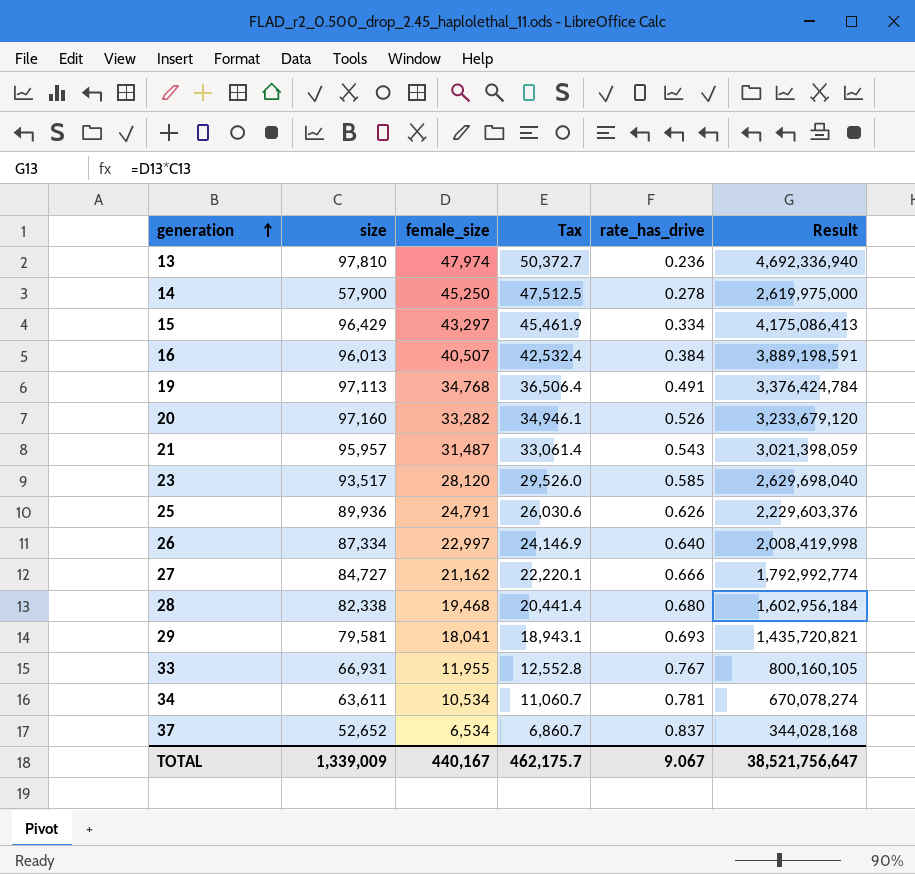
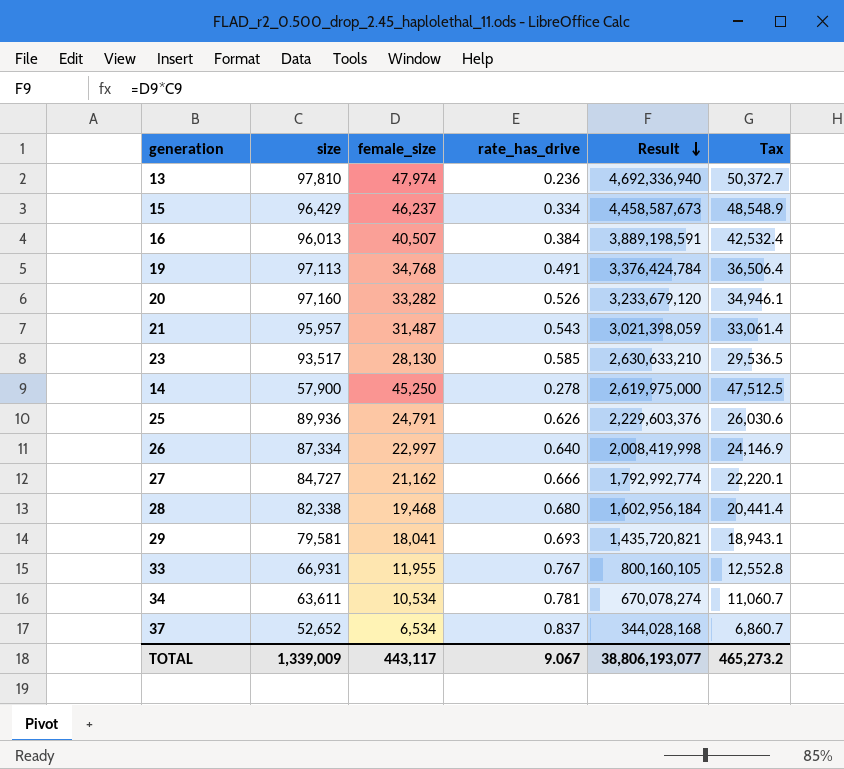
row order: generation ascending -> Result descending
column Tax | position: 4 -> 6
15 | female_size: 43,297 -> 46,237
15 | Result: 4,175,086,413 -> 4,458,587,673
15 | Tax: 45,461.9 -> 48,548.9
23 | female_size: 28,120 -> 28,130
23 | Result: 2,629,698,040 -> 2,630,633,210
23 | Tax: 29,526.0 -> 29,536.5
TOTAL | female_size: 440,167 -> 443,117
TOTAL | Result: 38,521,756,647 -> 38,806,193,077
TOTAL | Tax: 462,175.7 -> 465,273.2

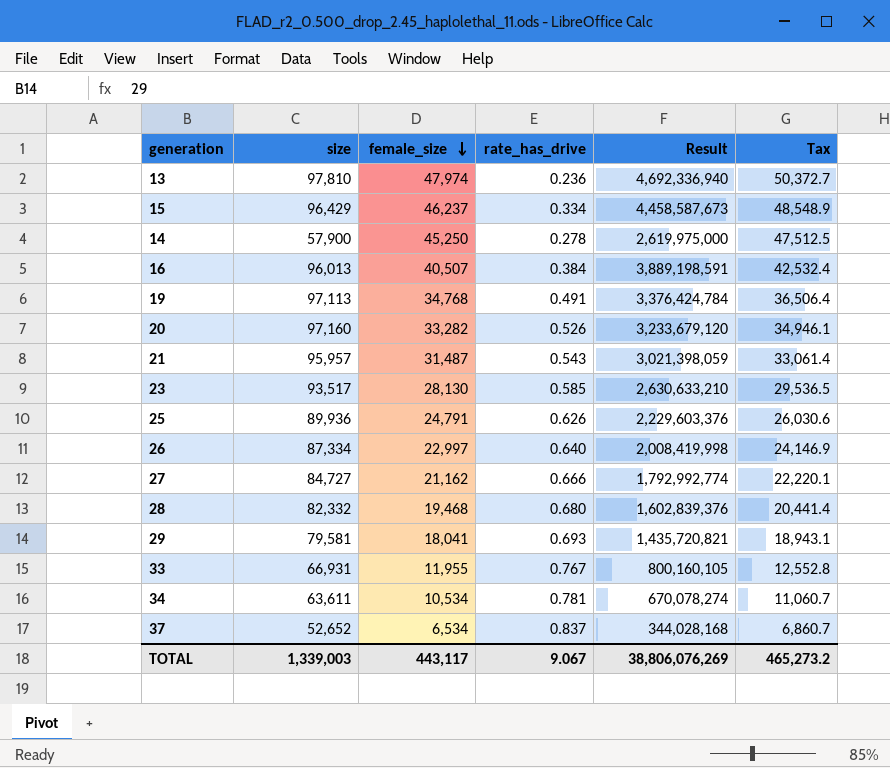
row order: Result descending -> female_size descending
28 | size: 82,338 -> 82,332
28 | Result: 1,602,956,184 -> 1,602,839,376
TOTAL | size: 1,339,009 -> 1,339,003
TOTAL | Result: 38,806,193,077 -> 38,806,076,269

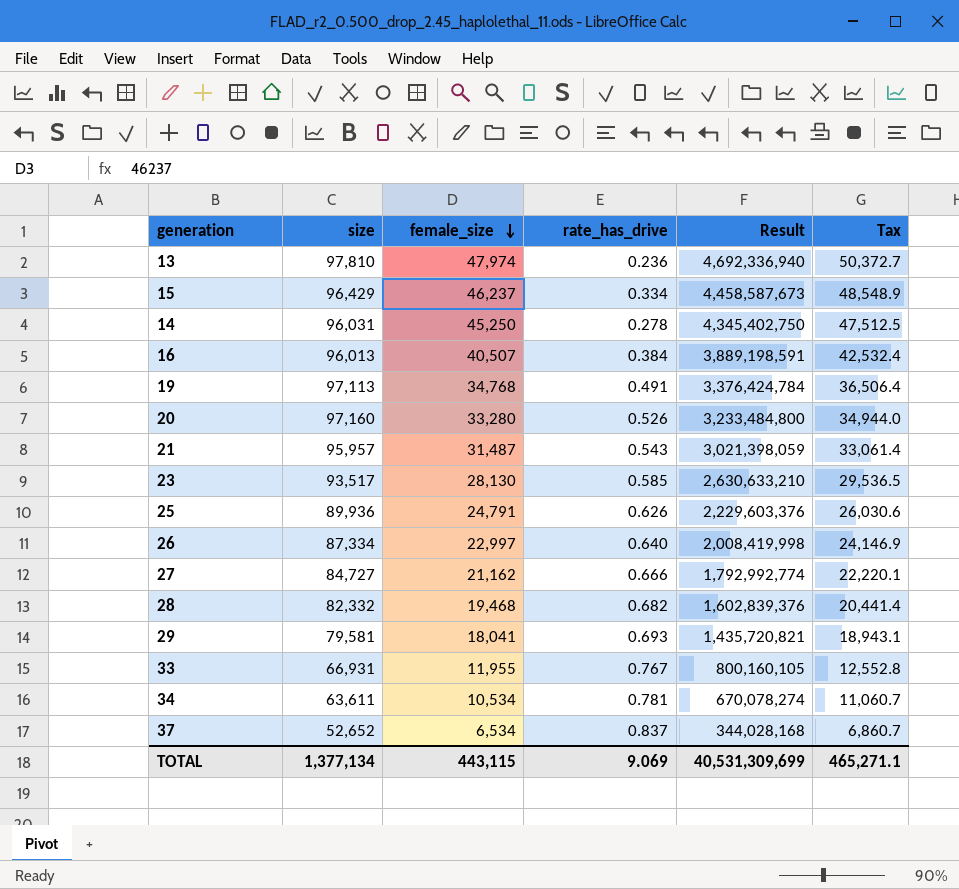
14 | size: 57,900 -> 96,031
14 | Result: 2,619,975,000 -> 4,345,402,750
20 | female_size: 33,282 -> 33,280
20 | Result: 3,233,679,120 -> 3,233,484,800
20 | Tax: 34,946.1 -> 34,944.0
28 | rate_has_drive: 0.680 -> 0.682
TOTAL | size: 1,339,003 -> 1,377,134
TOTAL | female_size: 443,117 -> 443,115
TOTAL | rate_has_drive: 9.067 -> 9.069
TOTAL | Result: 38,806,076,269 -> 40,531,309,699
TOTAL | Tax: 465,273.2 -> 465,271.1

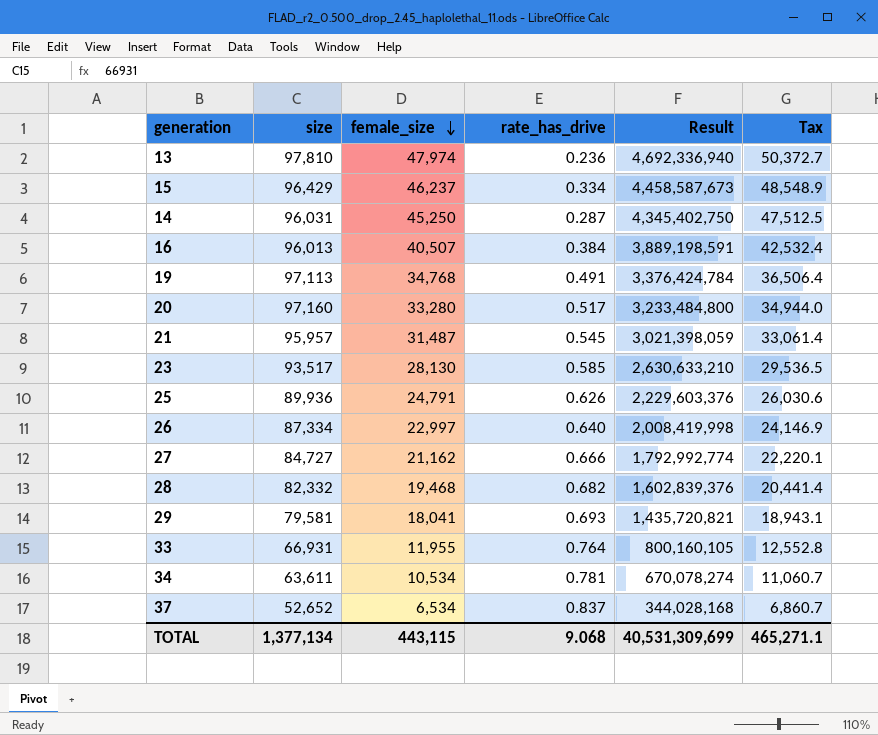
14 | rate_has_drive: 0.278 -> 0.287
20 | rate_has_drive: 0.526 -> 0.517
21 | rate_has_drive: 0.543 -> 0.545
33 | rate_has_drive: 0.767 -> 0.764
TOTAL | rate_has_drive: 9.069 -> 9.068

